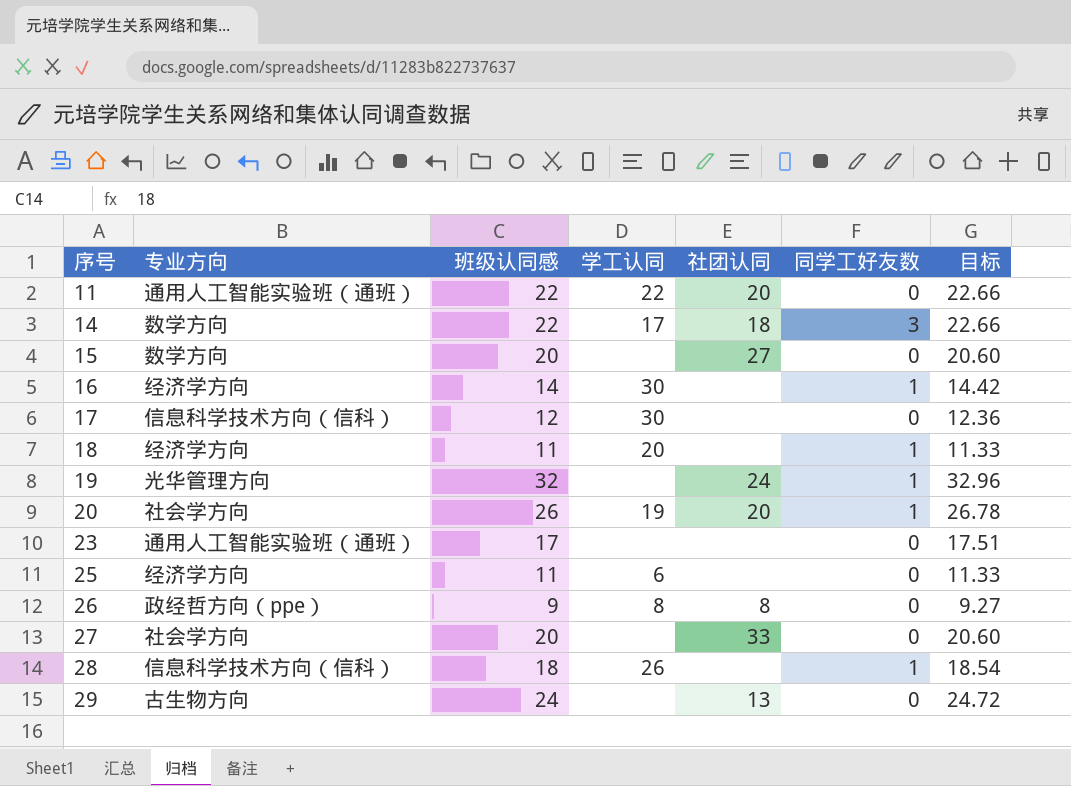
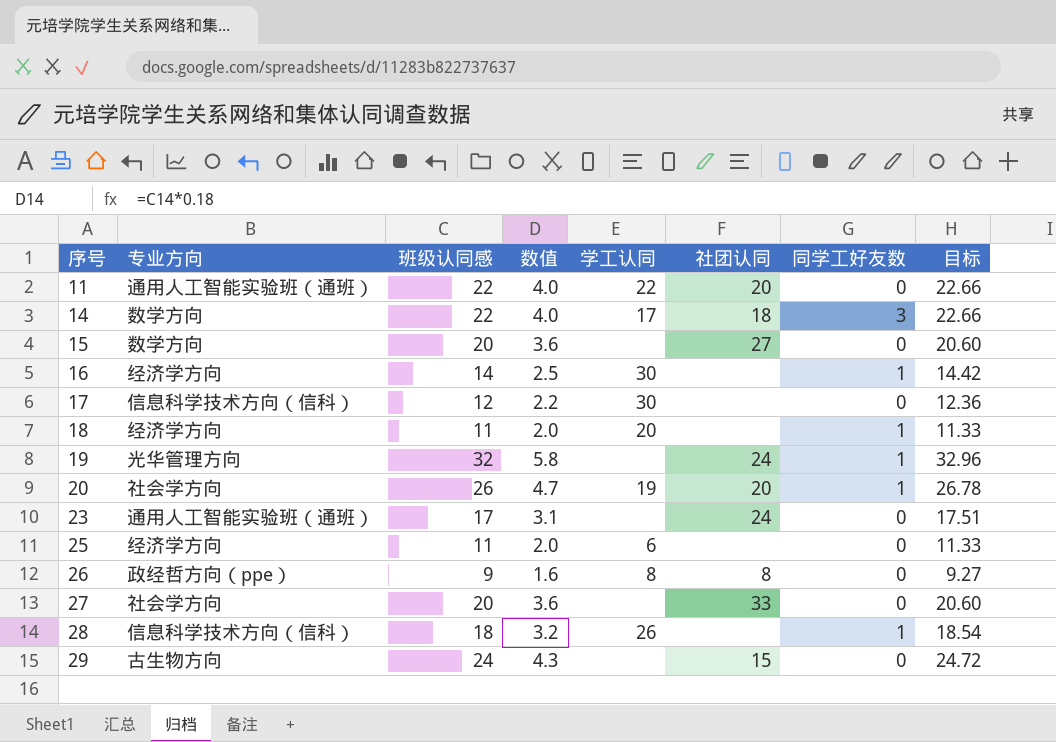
column 数值 | formula: none -> [班级认同感] * 0.18
23 | 社团认同: none -> 24
29 | 社团认同: 13 -> 15

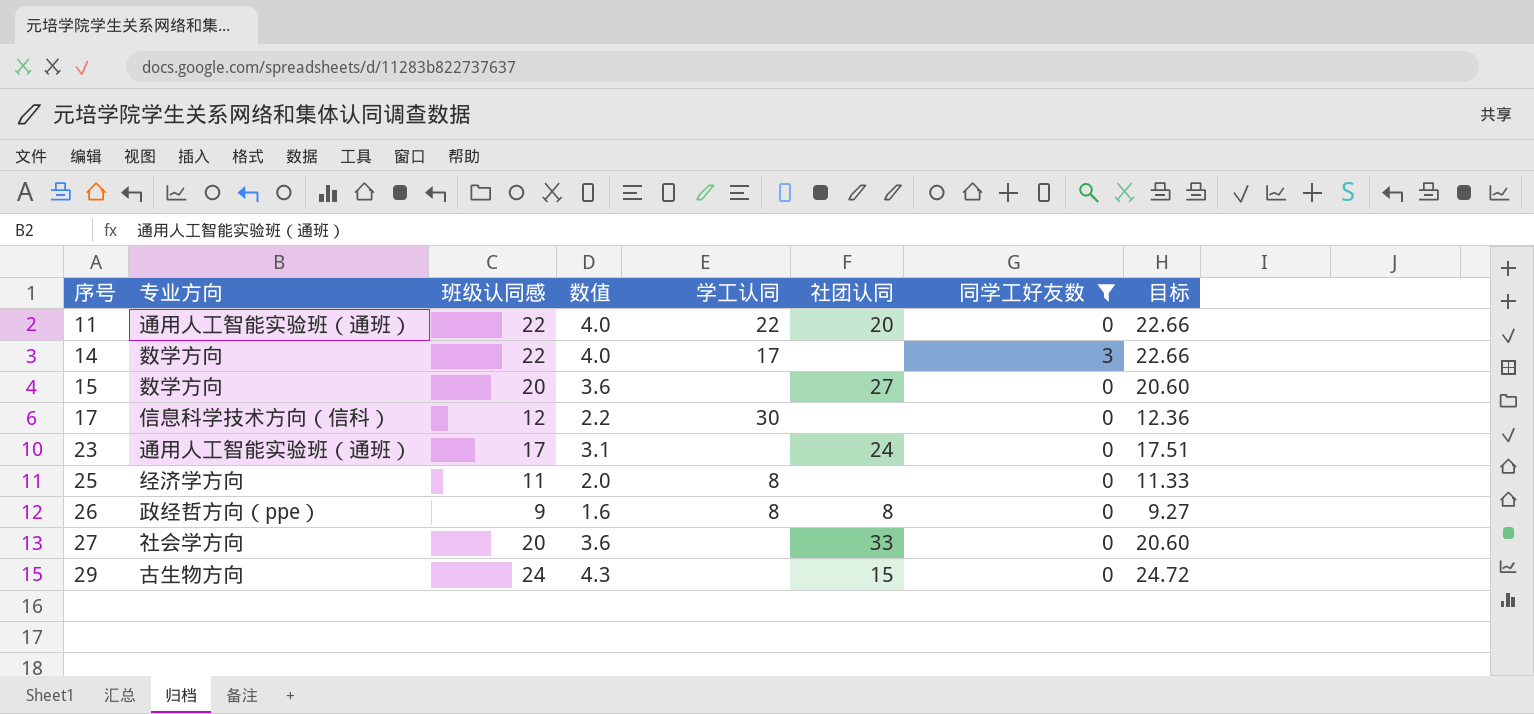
filter: none -> 同学工好友数 != 1
14 | 社团认同: 18 -> none
25 | 学工认同: 6 -> 8

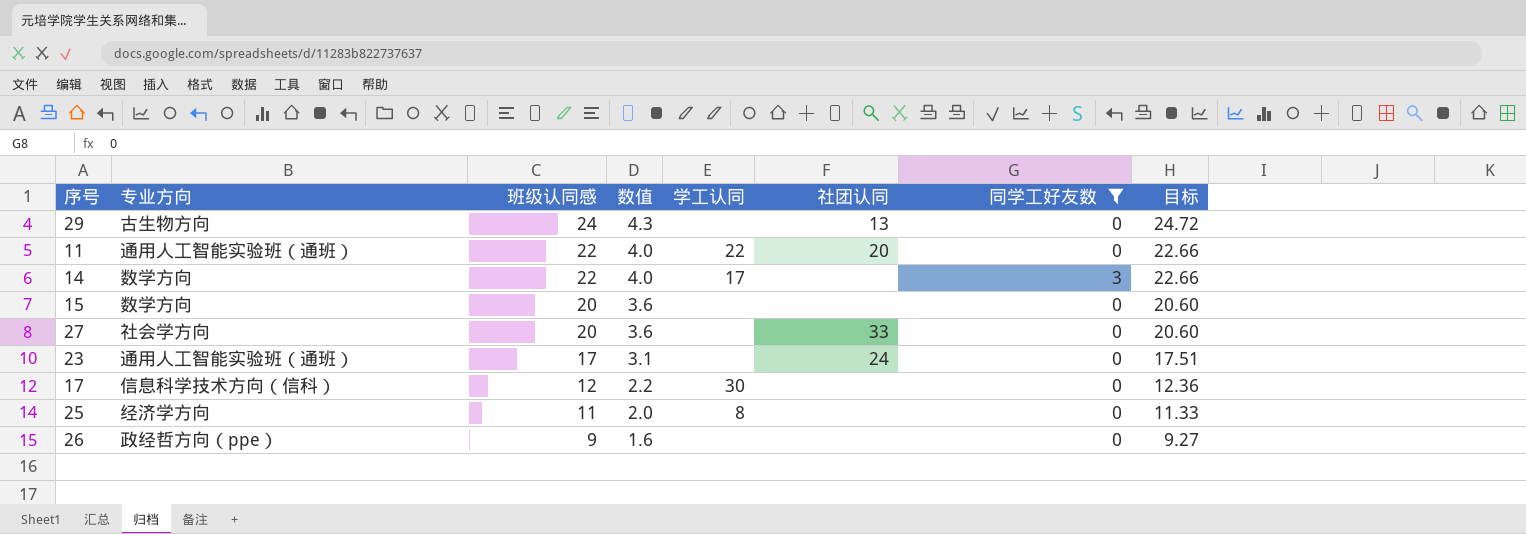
row order: 序号 ascending -> 班级认同感 descending
29 | 社团认同: 15 -> 13
15 | 社团认同: 27 -> none
26 | 学工认同: 8 -> none
26 | 社团认同: 8 -> none

